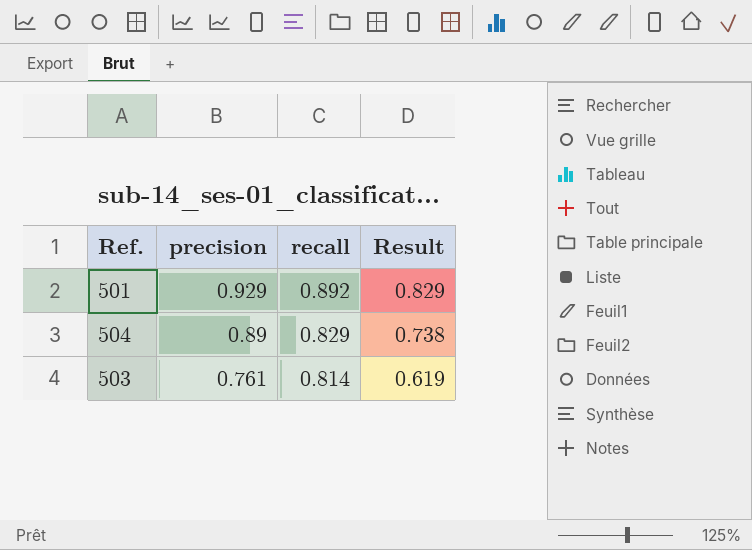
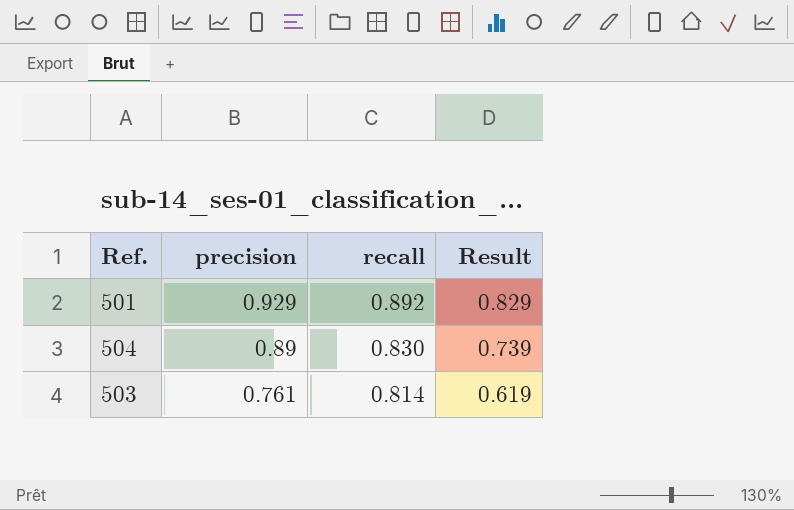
504 | recall: 0.829 -> 0.830
504 | Result: 0.738 -> 0.739

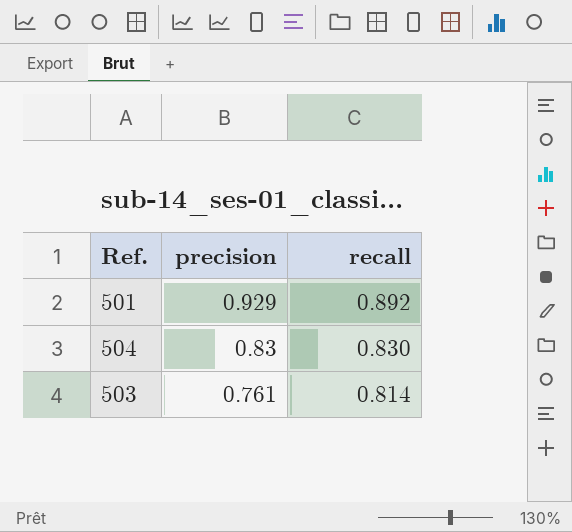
column Result | formula: [precision] * [recall] -> none
504 | precision: 0.89 -> 0.83

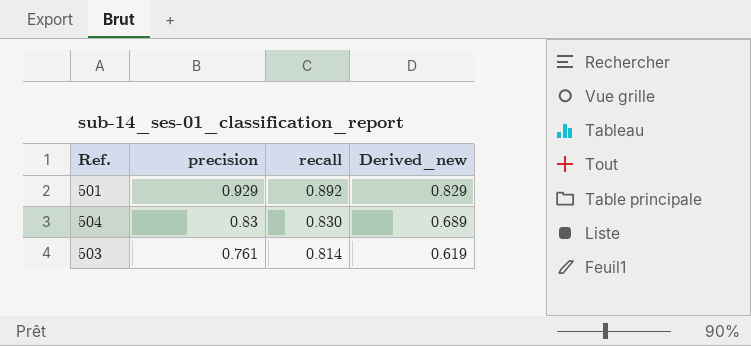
column Derived_new | formula: none -> [precision] * [recall]

